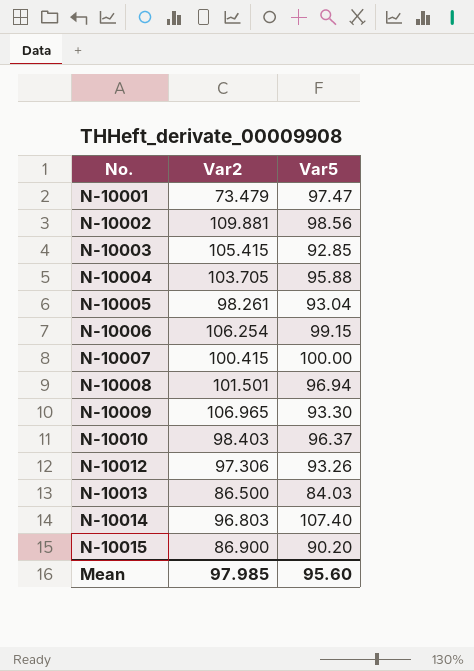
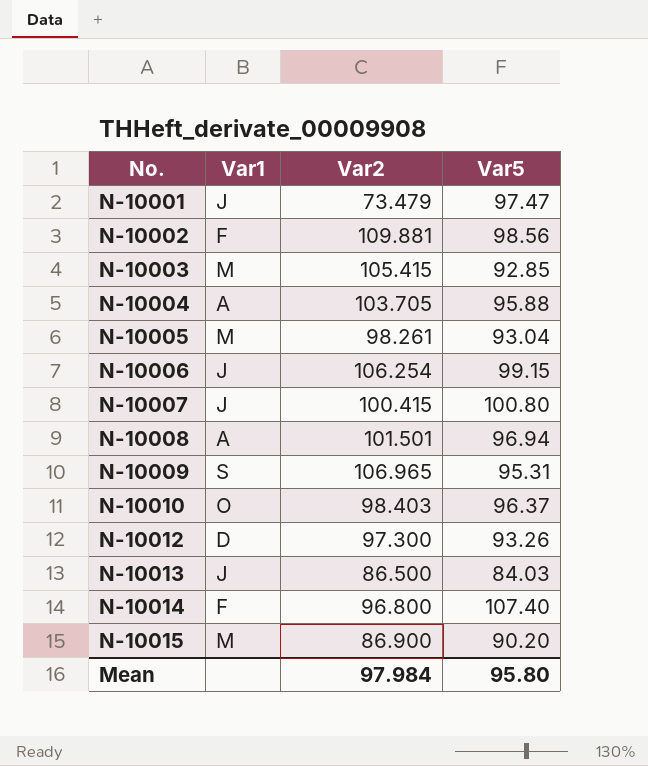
column Var1 | position: none -> 2
N-10007 | Var5: 100.00 -> 100.80
N-10009 | Var5: 93.30 -> 95.31
N-10012 | Var2: 97.306 -> 97.300
N-10014 | Var2: 96.803 -> 96.800
Mean | Var2: 97.985 -> 97.984
Mean | Var5: 95.60 -> 95.80

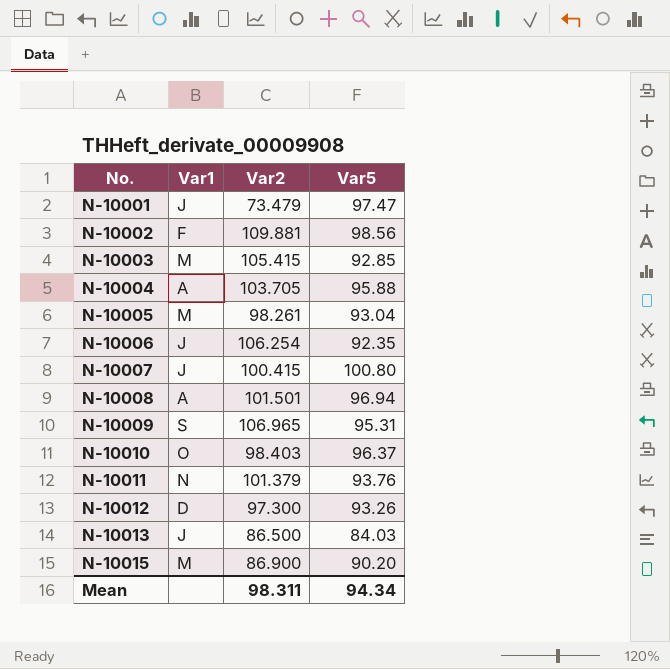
row N-10014: F | 96.800 | 107.40 -> none
N-10006 | Var5: 99.15 -> 92.35
row N-10011: none -> N | 101.379 | 93.76
Mean | Var2: 97.984 -> 98.311
Mean | Var5: 95.80 -> 94.34

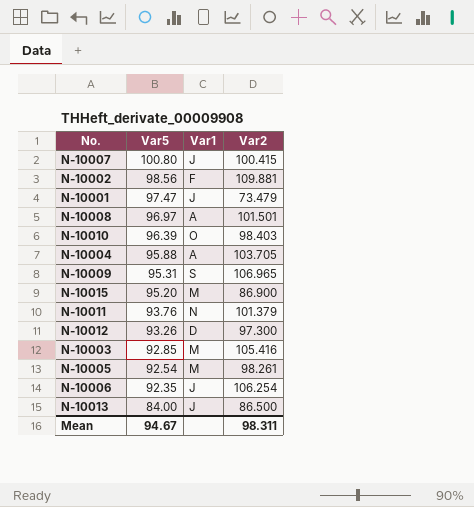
row order: No. ascending -> Var5 descending
column Var5 | position: 4 -> 2
N-10008 | Var5: 96.94 -> 96.97
N-10010 | Var5: 96.37 -> 96.39
N-10015 | Var5: 90.20 -> 95.20
N-10003 | Var2: 105.415 -> 105.416
N-10005 | Var5: 93.04 -> 92.54
N-10013 | Var5: 84.03 -> 84.00
Mean | Var5: 94.34 -> 94.67

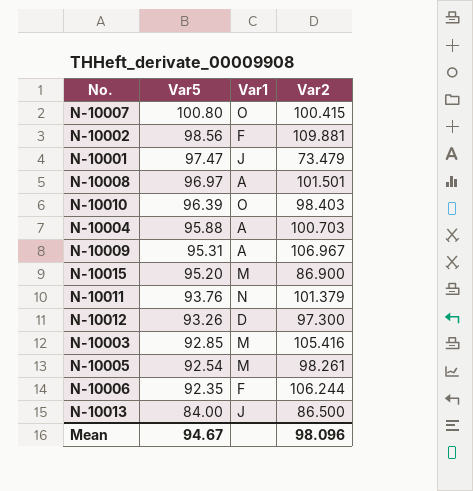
N-10007 | Var1: J -> O
N-10004 | Var2: 103.705 -> 100.703
N-10009 | Var1: S -> A
N-10009 | Var2: 106.965 -> 106.967
N-10006 | Var1: J -> F
N-10006 | Var2: 106.254 -> 106.244
Mean | Var2: 98.311 -> 98.096

